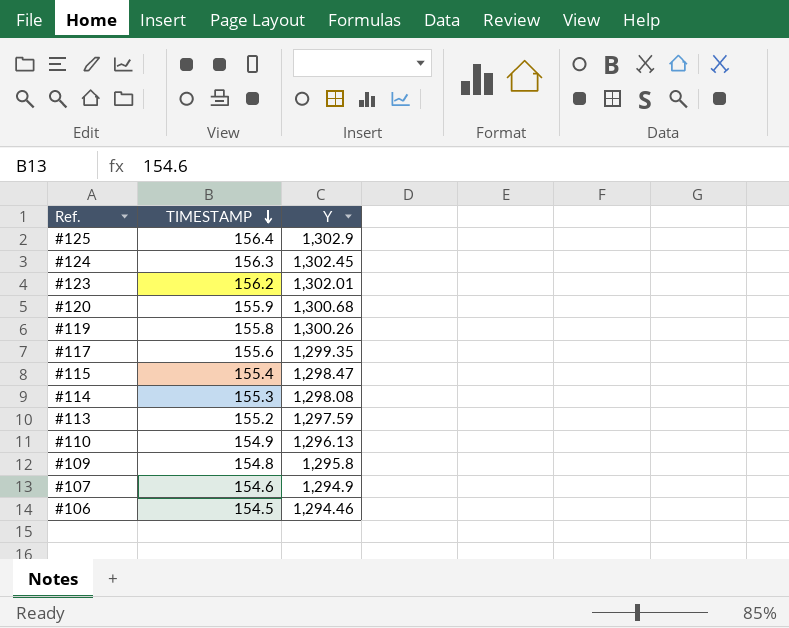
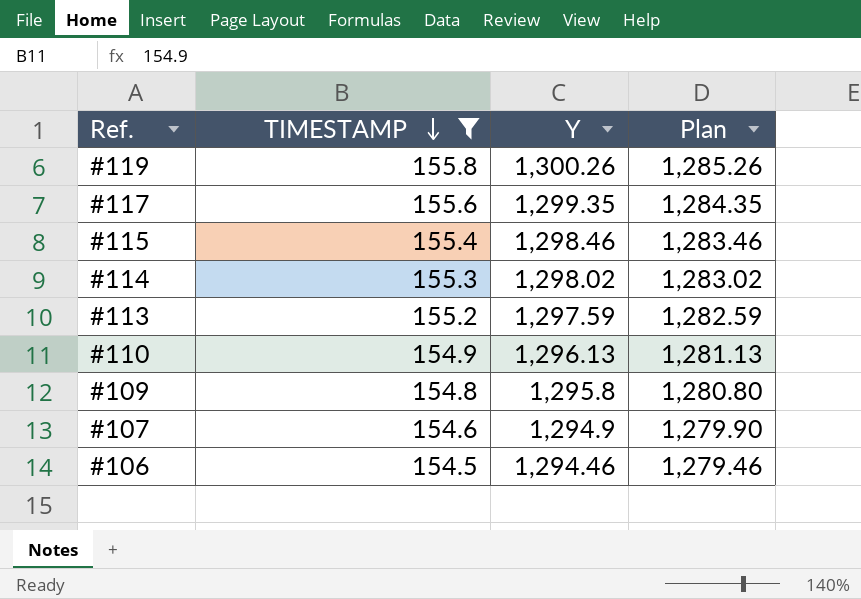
filter: none -> TIMESTAMP <= 155.8
column Plan | formula: none -> [Y] - 15
#115 | Y: 1,298.47 -> 1,298.46
#114 | Y: 1,298.08 -> 1,298.02

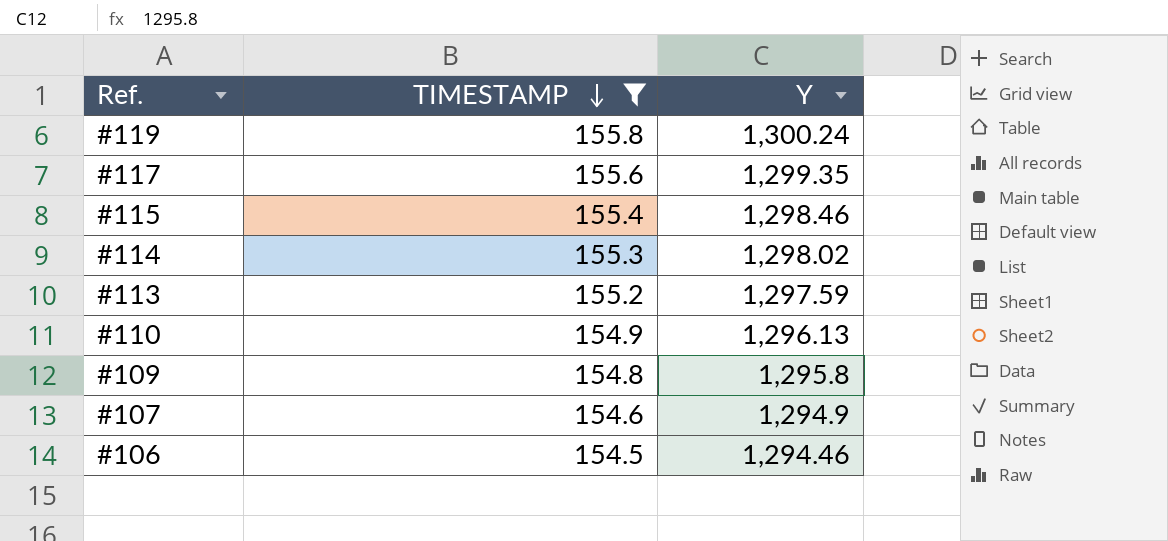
column Plan | formula: [Y] - 15 -> none
#119 | Y: 1,300.26 -> 1,300.24

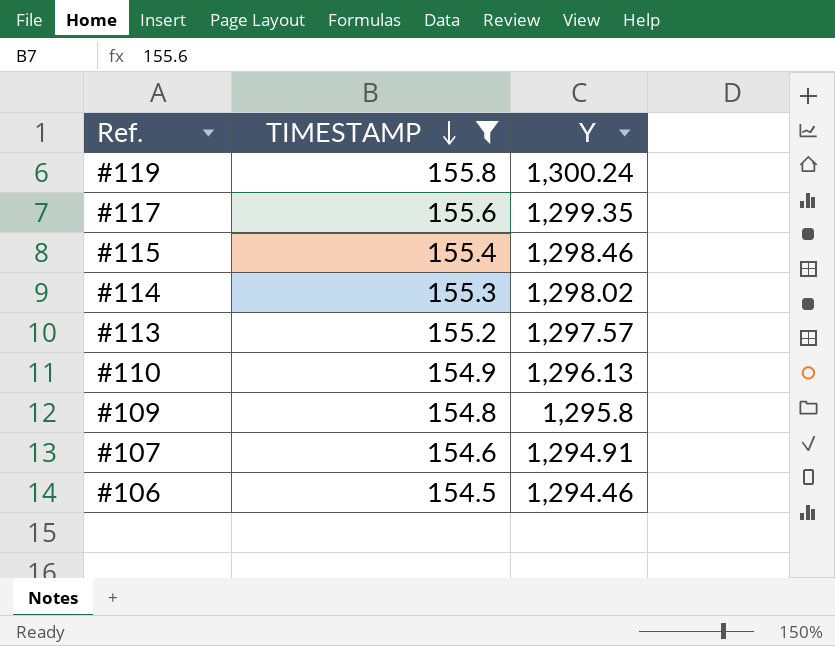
#113 | Y: 1,297.59 -> 1,297.57
#107 | Y: 1,294.9 -> 1,294.91

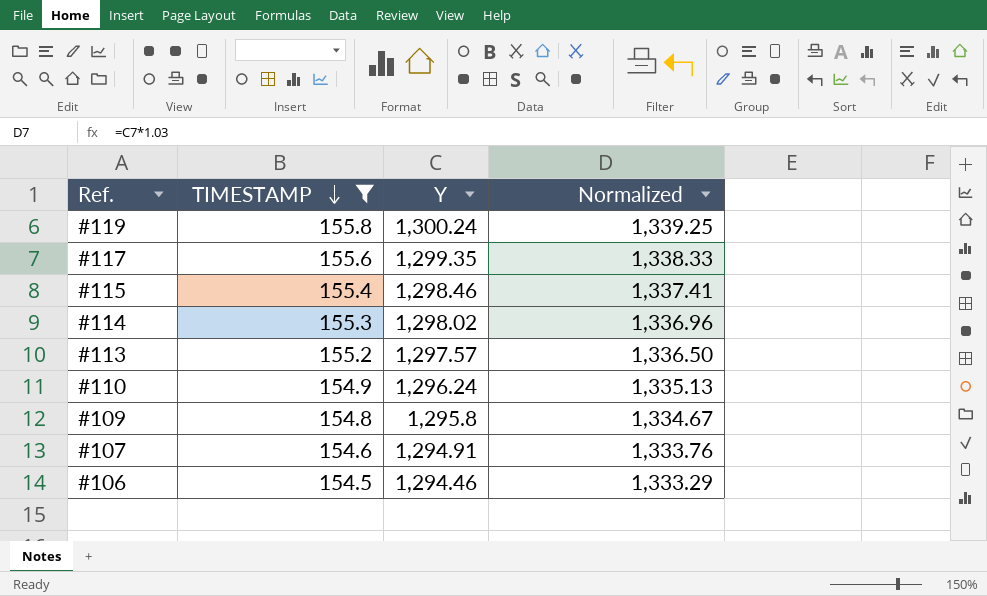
column Normalized | formula: none -> [Y] * 1.03
#110 | Y: 1,296.13 -> 1,296.24

